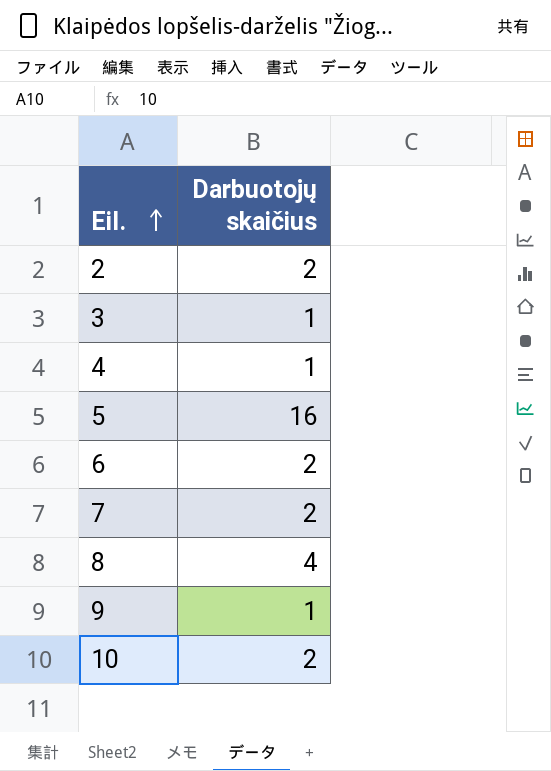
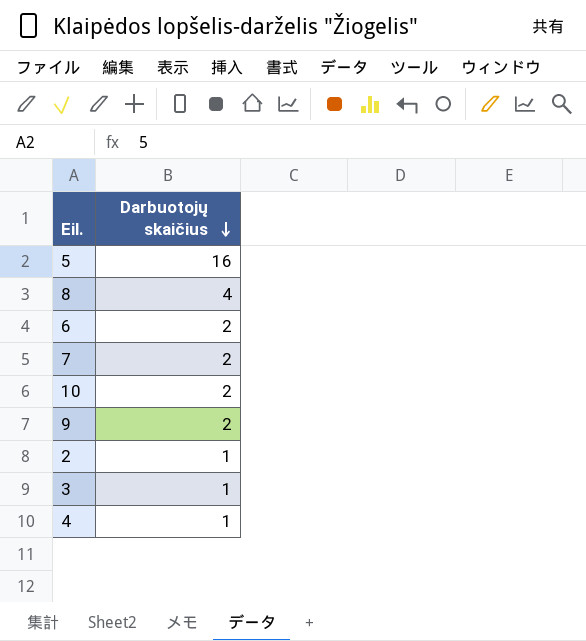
row order: Eil. ascending -> Darbuotojų skaičius descending
9 | Darbuotojų skaičius: 1 -> 2
2 | Darbuotojų skaičius: 2 -> 1

